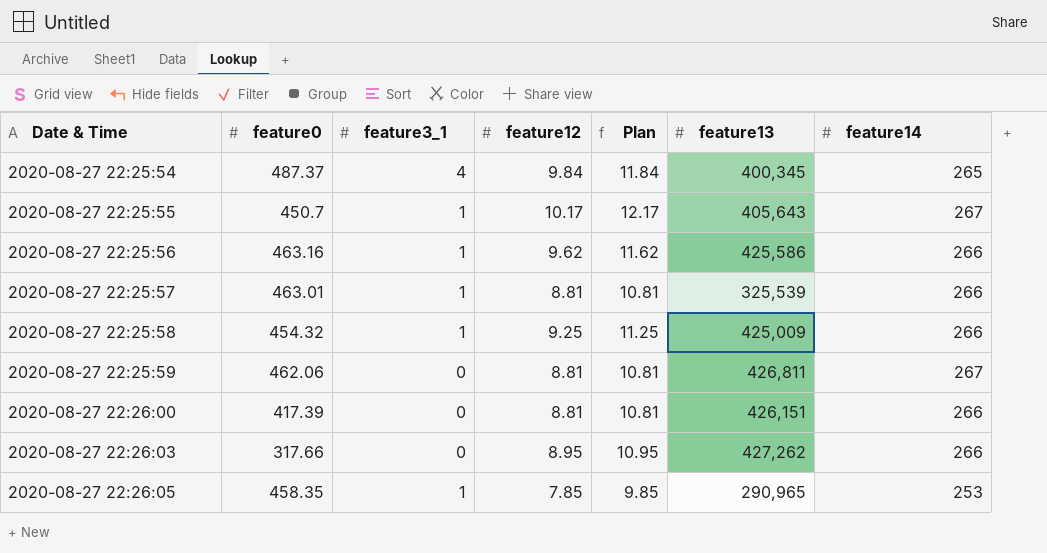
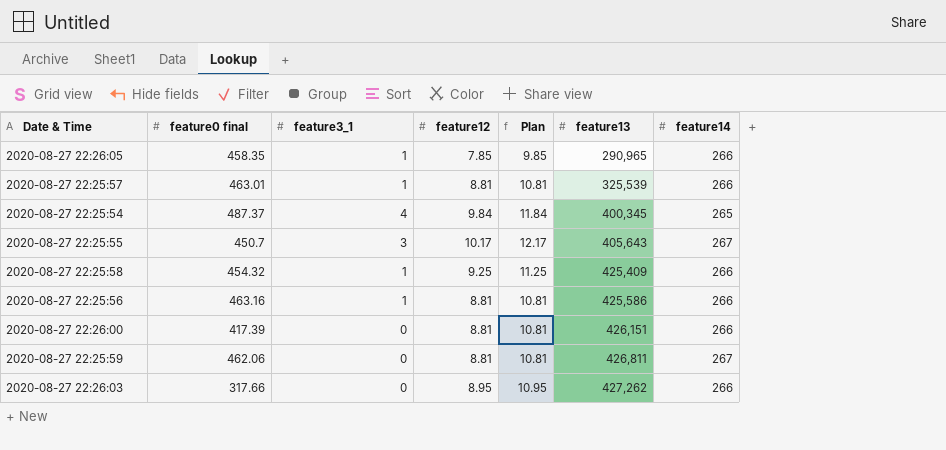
row order: Date & Time ascending -> feature13 ascending
column name: feature0 -> feature0 final
2020-08-27 22:26:05 | feature14: 253 -> 266
2020-08-27 22:25:55 | feature3_1: 1 -> 3
2020-08-27 22:25:58 | feature13: 425,009 -> 425,409
2020-08-27 22:25:56 | feature12: 9.62 -> 8.81
2020-08-27 22:25:56 | Plan: 11.62 -> 10.81

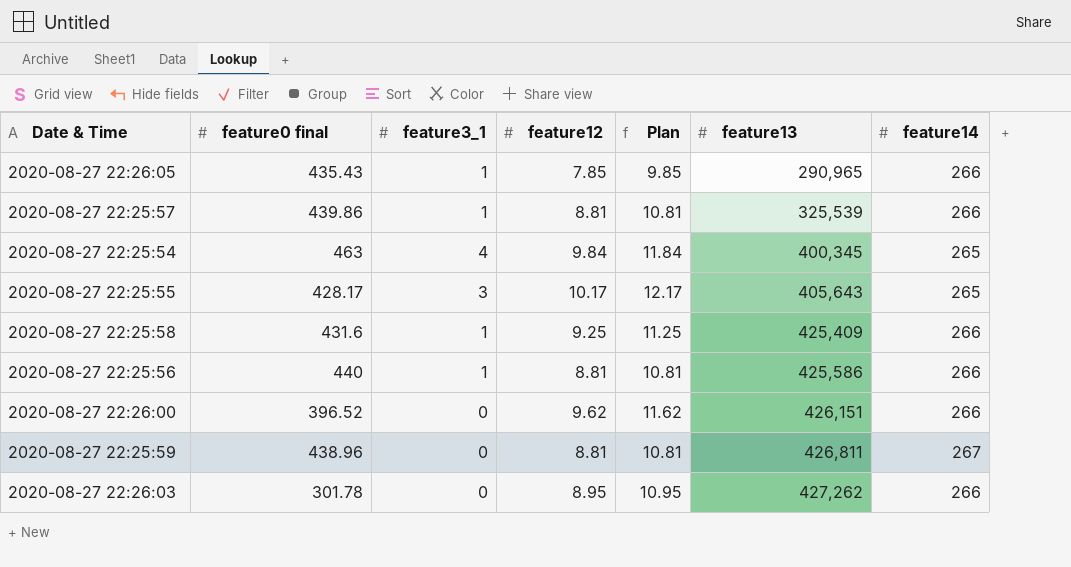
2020-08-27 22:26:05 | feature0 final: 458.35 -> 435.43
2020-08-27 22:25:57 | feature0 final: 463.01 -> 439.86
2020-08-27 22:25:54 | feature0 final: 487.37 -> 463
2020-08-27 22:25:55 | feature0 final: 450.7 -> 428.17
2020-08-27 22:25:55 | feature14: 267 -> 265
2020-08-27 22:25:58 | feature0 final: 454.32 -> 431.6
2020-08-27 22:25:56 | feature0 final: 463.16 -> 440
2020-08-27 22:26:00 | feature0 final: 417.39 -> 396.52
2020-08-27 22:26:00 | feature12: 8.81 -> 9.62
2020-08-27 22:26:00 | Plan: 10.81 -> 11.62
2020-08-27 22:25:59 | feature0 final: 462.06 -> 438.96
2020-08-27 22:26:03 | feature0 final: 317.66 -> 301.78

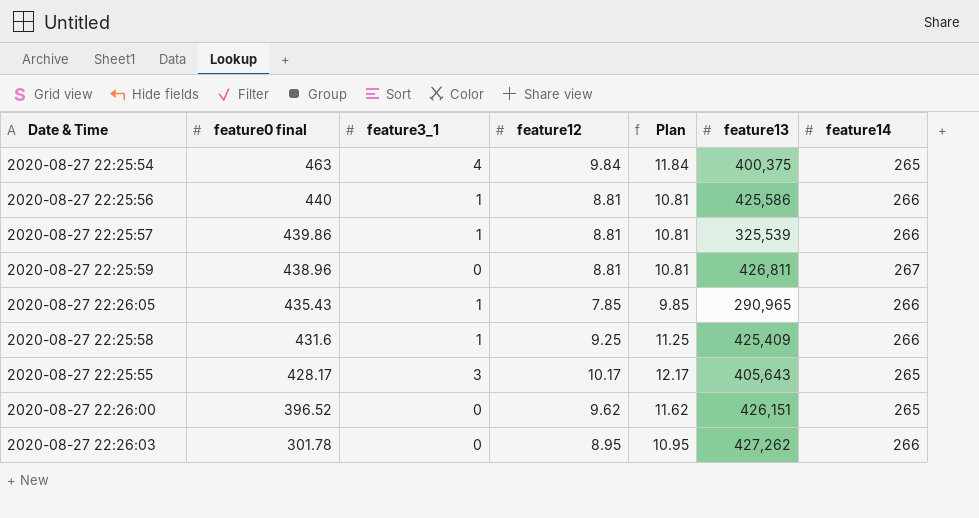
row order: feature13 ascending -> feature0 final descending
2020-08-27 22:25:54 | feature13: 400,345 -> 400,375
2020-08-27 22:26:00 | feature14: 266 -> 265

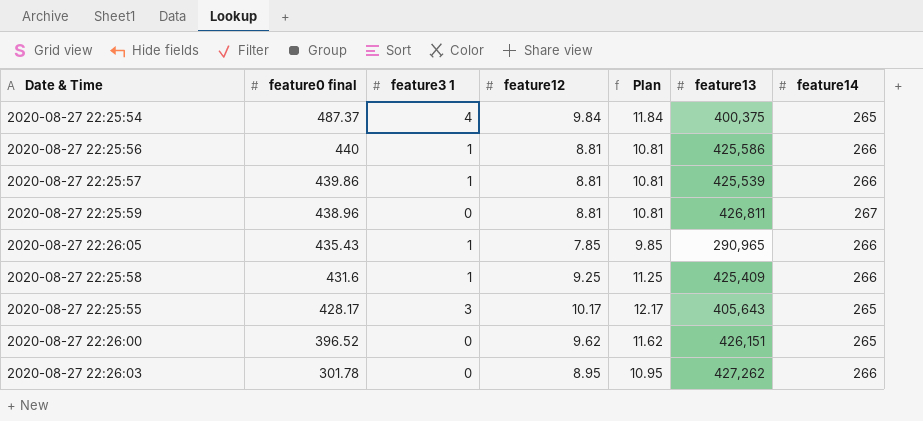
column name: feature3_1 -> feature3 1
2020-08-27 22:25:54 | feature0 final: 463 -> 487.37
2020-08-27 22:25:57 | feature13: 325,539 -> 425,539

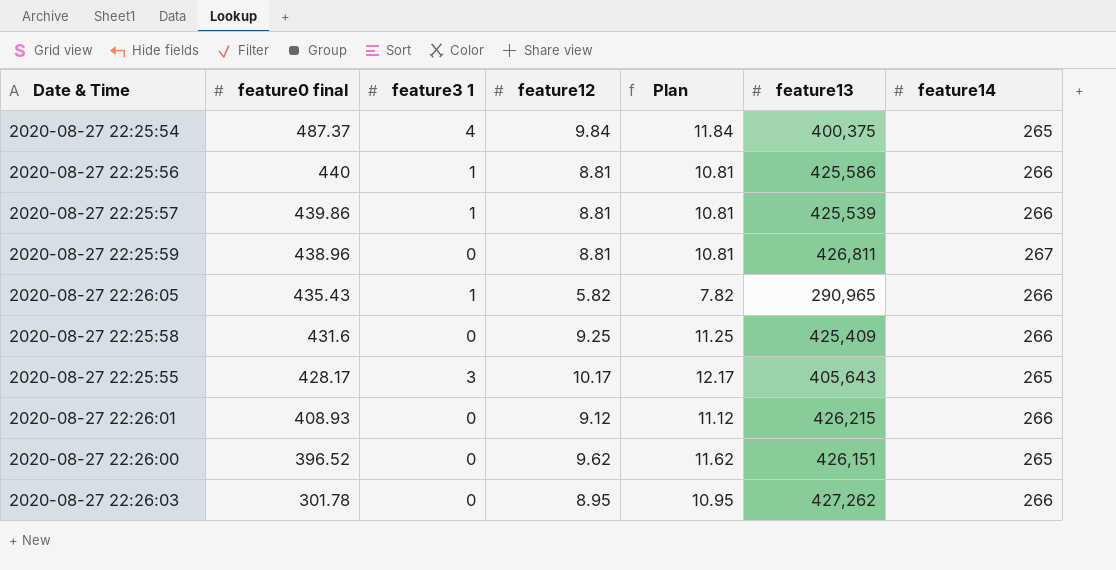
2020-08-27 22:26:05 | feature12: 7.85 -> 5.82
2020-08-27 22:26:05 | Plan: 9.85 -> 7.82
2020-08-27 22:25:58 | feature3 1: 1 -> 0
row 2020-08-27 22:26:01: none -> 408.93 | 0 | 9.12 | 11.12 | 426,215 | 266

